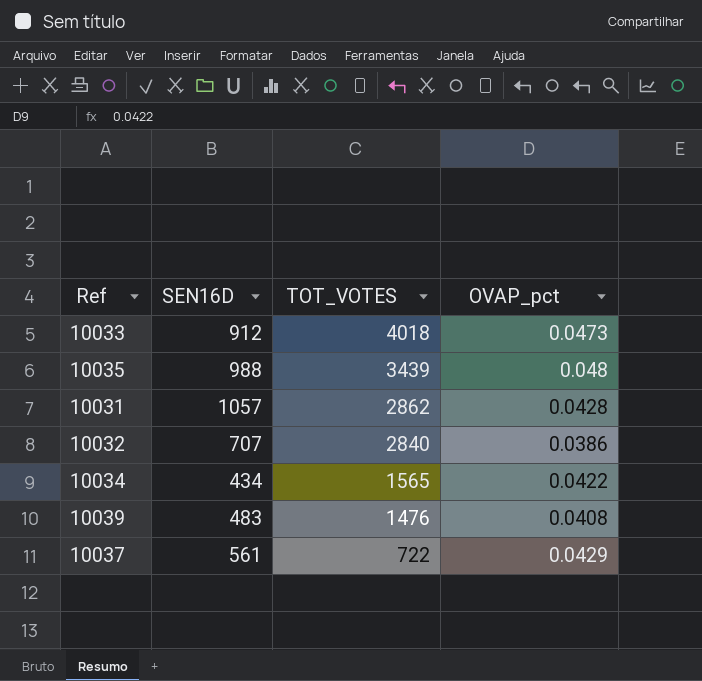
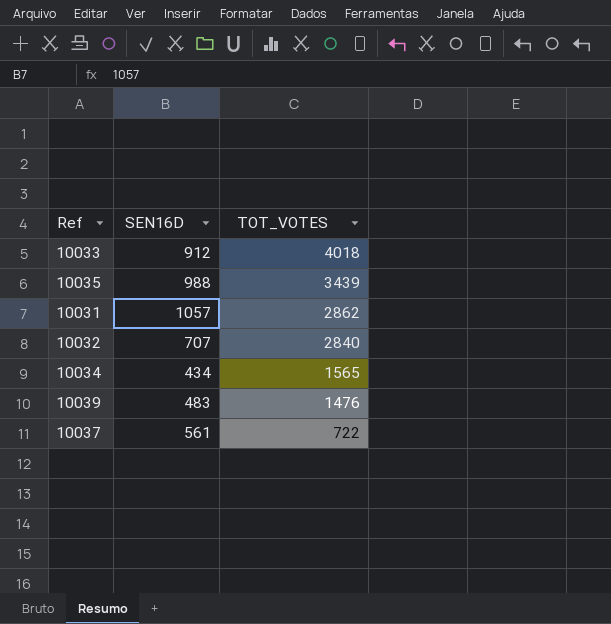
column OVAP_pct | position: 4 -> none

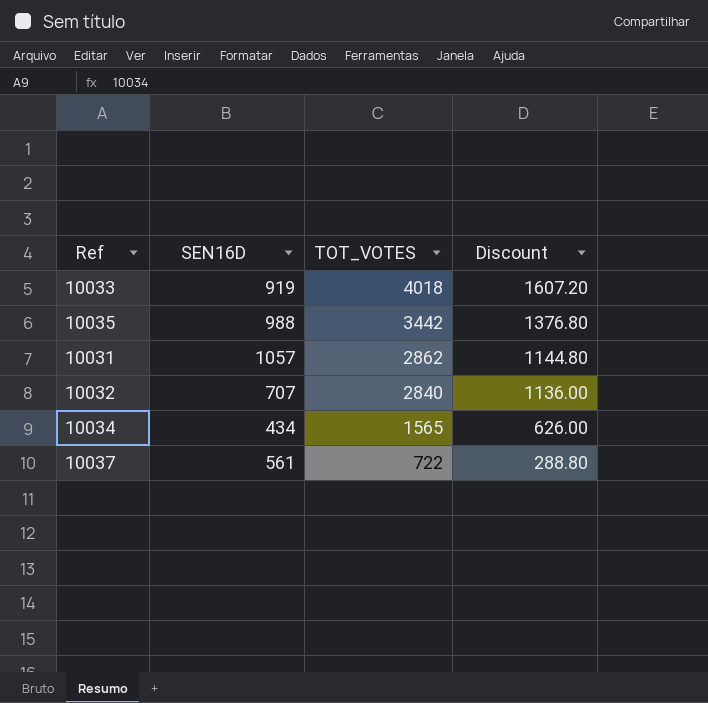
column Discount | formula: none -> [TOT_VOTES] * 0.4
row 10039: 483 | 1476 -> none
10033 | SEN16D: 912 -> 919
10035 | TOT_VOTES: 3439 -> 3442

